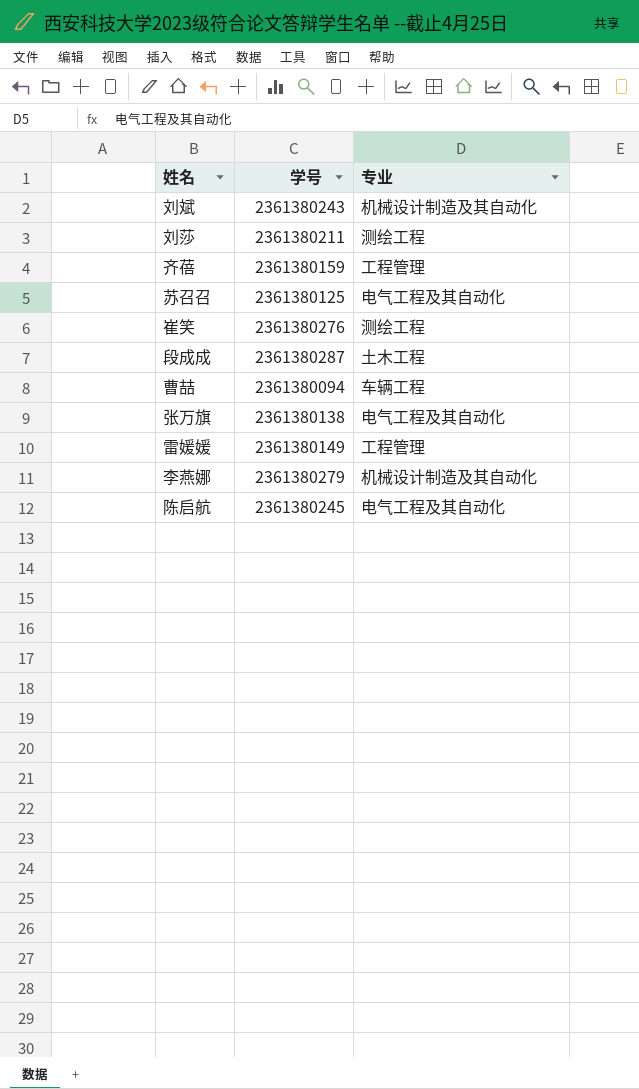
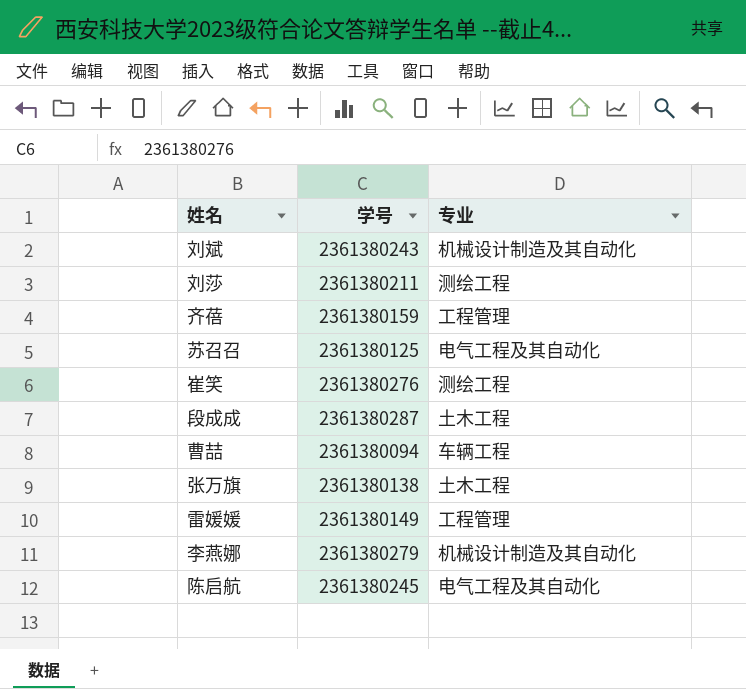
张万旗 | 专业: 电气工程及其自动化 -> 土木工程

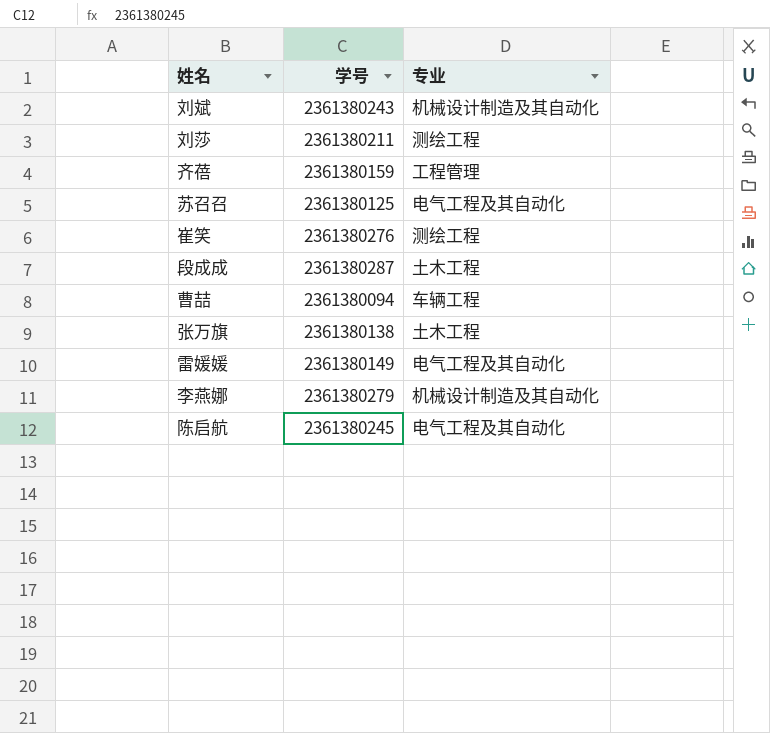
雷媛媛 | 专业: 工程管理 -> 电气工程及其自动化

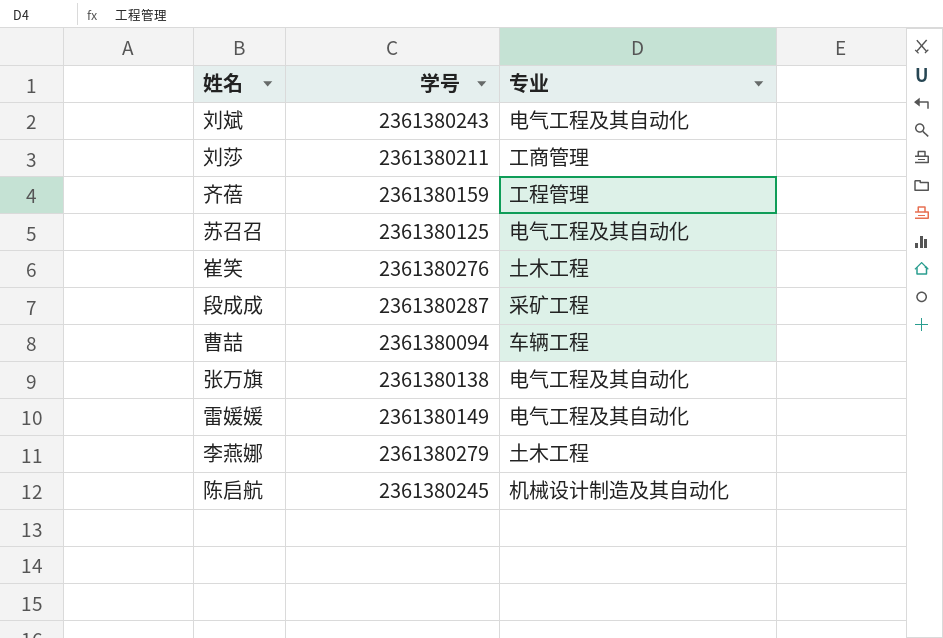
刘斌 | 专业: 机械设计制造及其自动化 -> 电气工程及其自动化
刘莎 | 专业: 测绘工程 -> 工商管理
崔笑 | 专业: 测绘工程 -> 土木工程
段成成 | 专业: 土木工程 -> 采矿工程
张万旗 | 专业: 土木工程 -> 电气工程及其自动化
李燕娜 | 专业: 机械设计制造及其自动化 -> 土木工程
陈启航 | 专业: 电气工程及其自动化 -> 机械设计制造及其自动化

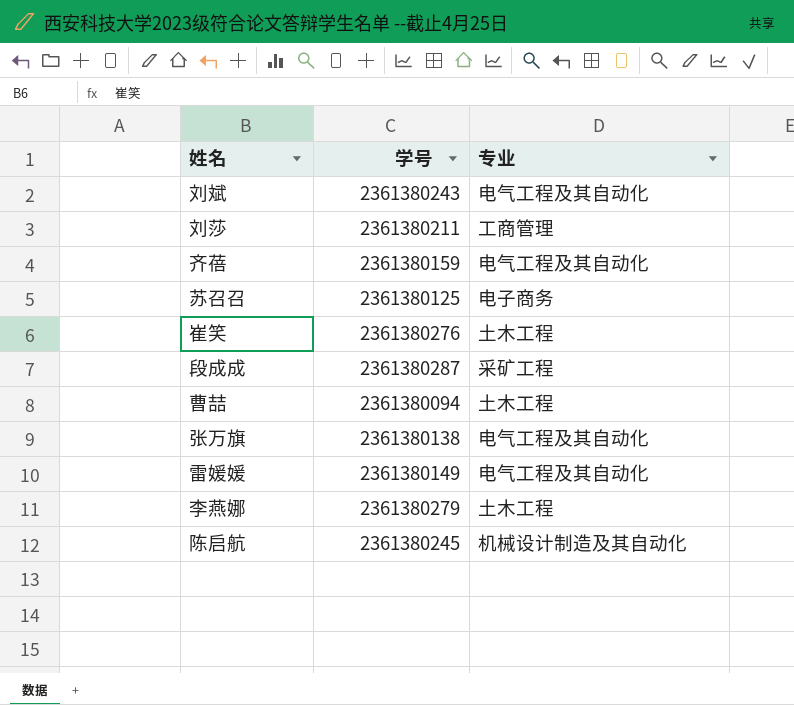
齐蓓 | 专业: 工程管理 -> 电气工程及其自动化
苏召召 | 专业: 电气工程及其自动化 -> 电子商务
曹喆 | 专业: 车辆工程 -> 土木工程

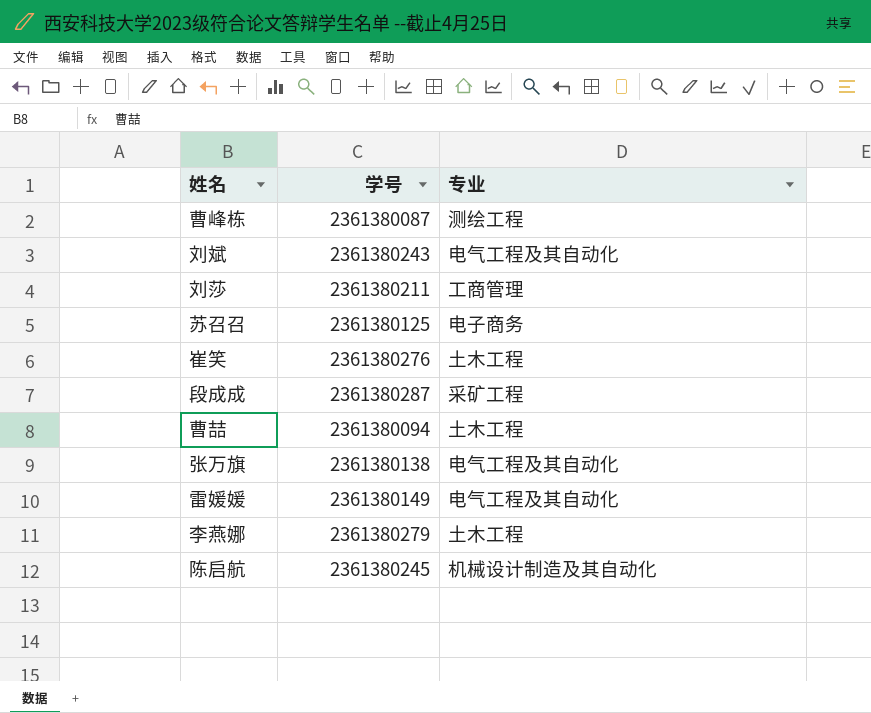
row 齐蓓: 2361380159 | 电气工程及其自动化 -> none
row 曹峰栋: none -> 2361380087 | 测绘工程

